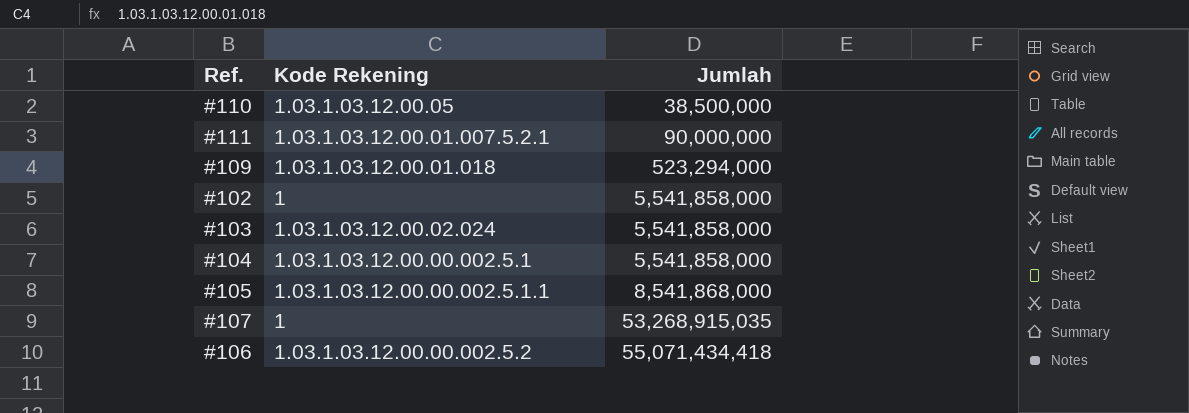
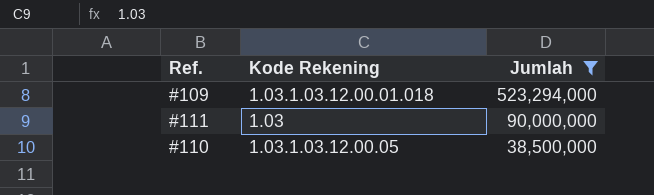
filter: none -> Jumlah <= 523,294,000
row order: Jumlah ascending -> Jumlah descending
#111 | Kode Rekening: 1.03.1.03.12.00.01.007.5.2.1 -> 1.03

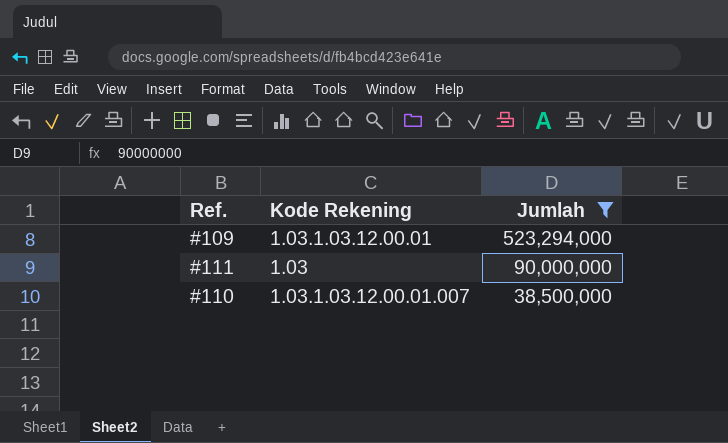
#109 | Kode Rekening: 1.03.1.03.12.00.01.018 -> 1.03.1.03.12.00.01
#110 | Kode Rekening: 1.03.1.03.12.00.05 -> 1.03.1.03.12.00.01.007

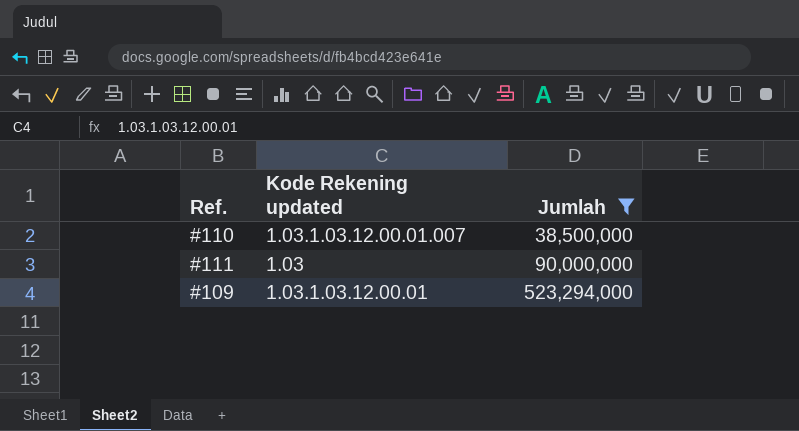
row order: Jumlah descending -> Jumlah ascending
column name: Kode Rekening -> Kode Rekening updated

